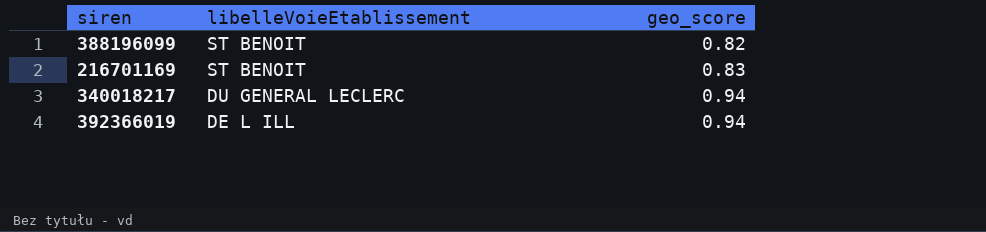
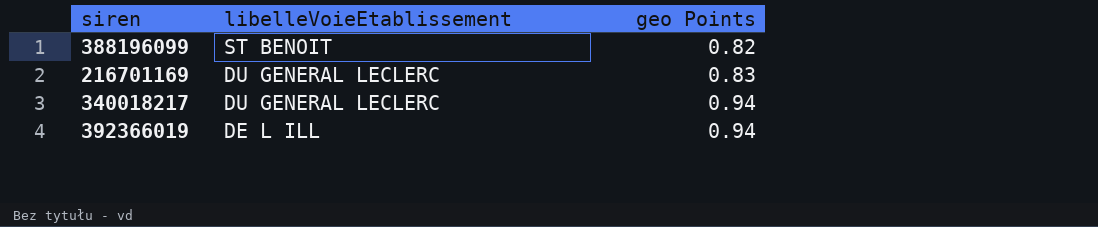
column name: geo_score -> geo Points
216701169 | libelleVoieEtablissement: ST BENOIT -> DU GENERAL LECLERC

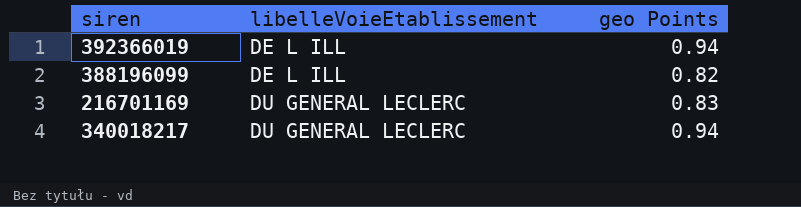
row order: libelleVoieEtablissement descending -> libelleVoieEtablissement ascending
388196099 | libelleVoieEtablissement: ST BENOIT -> DE L ILL

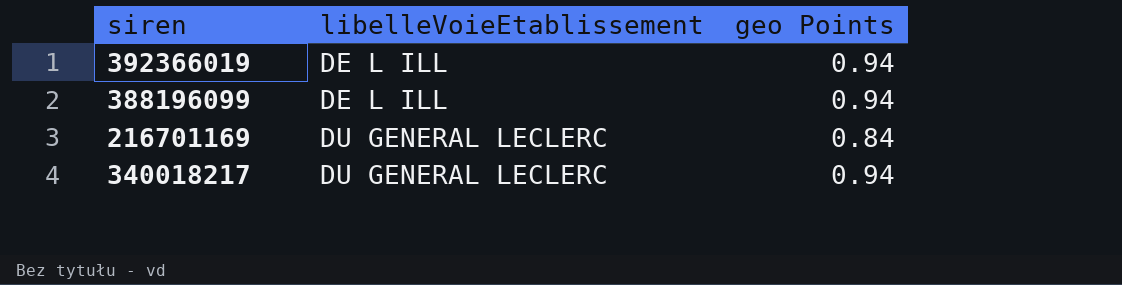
388196099 | geo Points: 0.82 -> 0.94
216701169 | geo Points: 0.83 -> 0.84

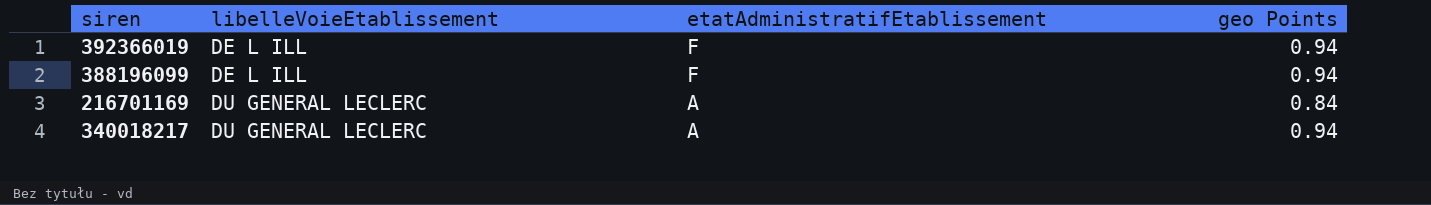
column etatAdministratifEtablissement | position: none -> 3

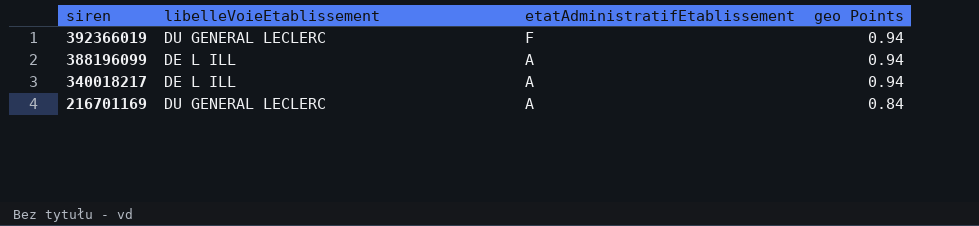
row order: libelleVoieEtablissement ascending -> siren descending
392366019 | libelleVoieEtablissement: DE L ILL -> DU GENERAL LECLERC
388196099 | etatAdministratifEtablissement: F -> A
340018217 | libelleVoieEtablissement: DU GENERAL LECLERC -> DE L ILL

